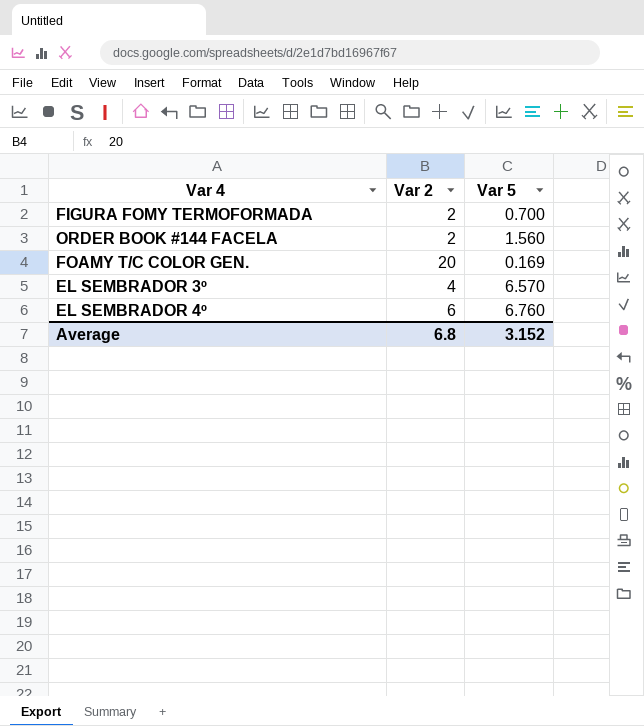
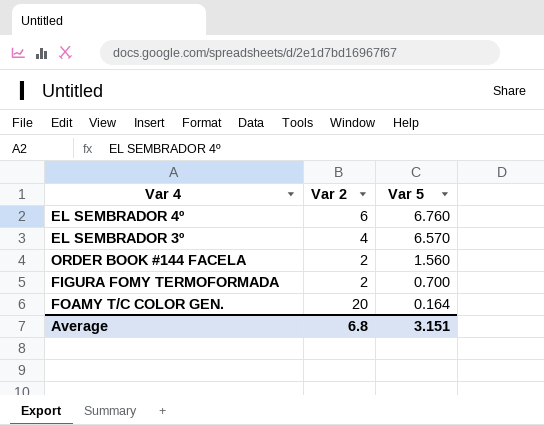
row order: none -> Var 5 descending
FOAMY T/C COLOR GEN. | Var 5: 0.169 -> 0.164
Average | Var 5: 3.152 -> 3.151

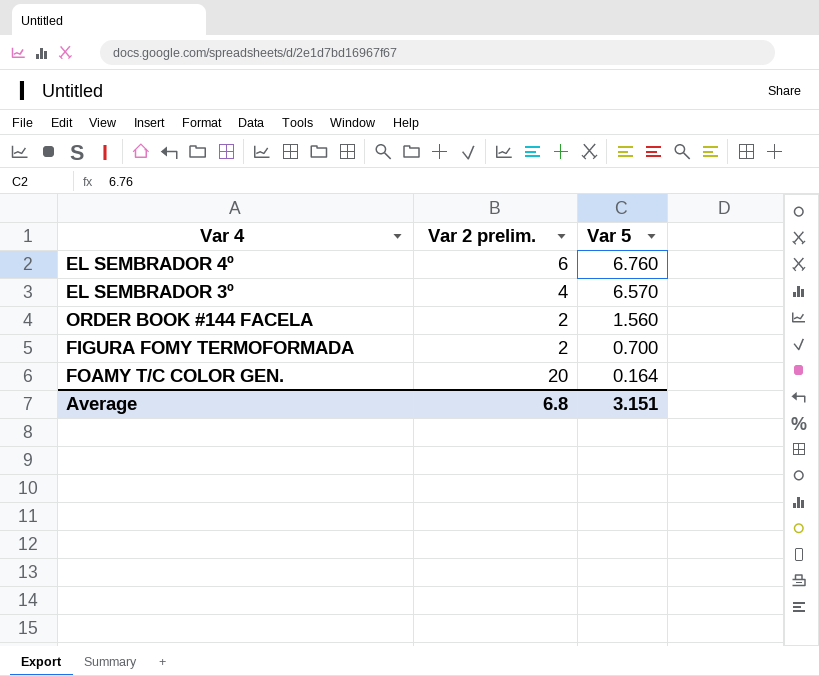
column name: Var 2 -> Var 2 prelim.

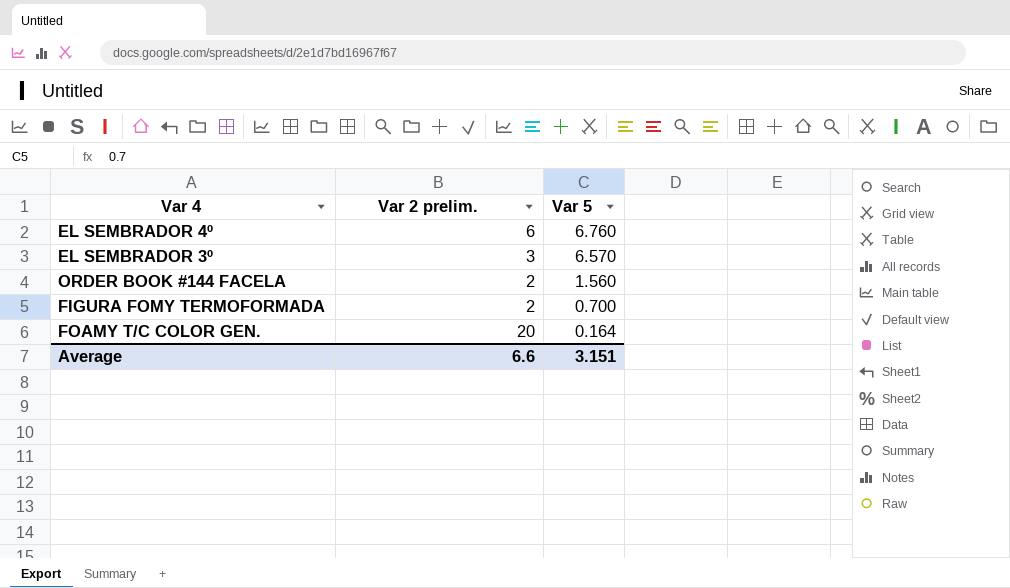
EL SEMBRADOR 3º | Var 2 prelim.: 4 -> 3
Average | Var 2 prelim.: 6.8 -> 6.6

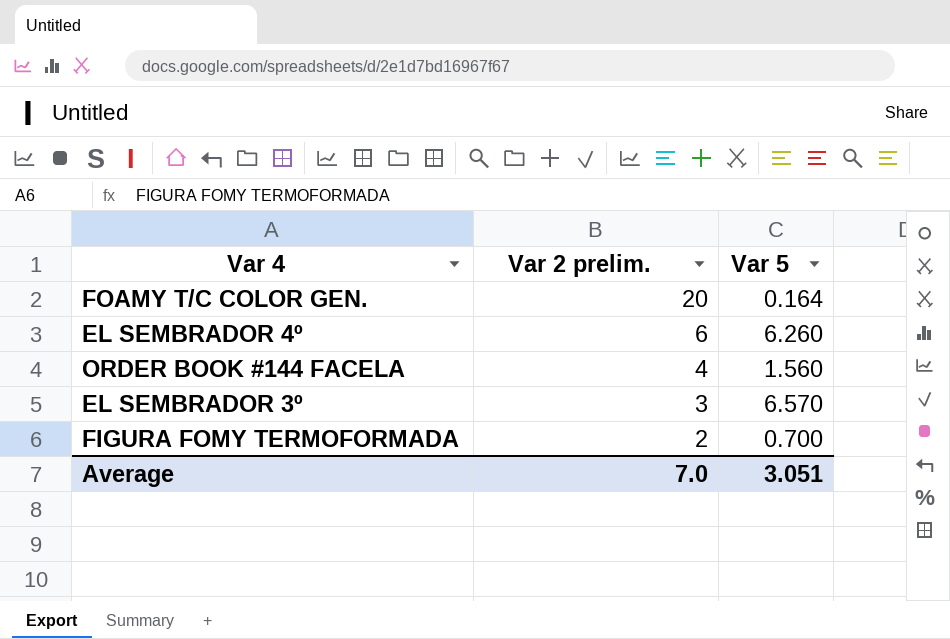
row order: Var 5 descending -> Var 2 prelim. descending
EL SEMBRADOR 4º | Var 5: 6.760 -> 6.260
ORDER BOOK #144 FACELA | Var 2 prelim.: 2 -> 4
Average | Var 2 prelim.: 6.6 -> 7.0
Average | Var 5: 3.151 -> 3.051

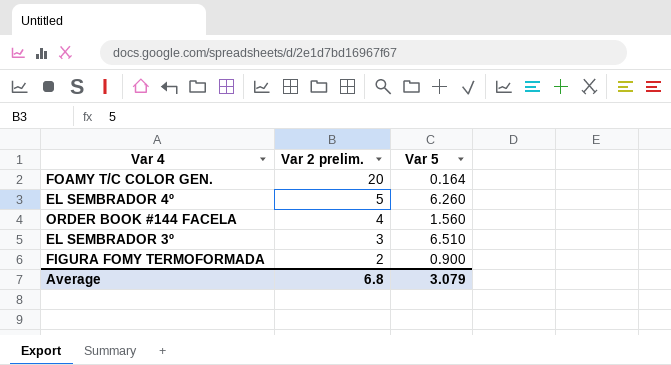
EL SEMBRADOR 4º | Var 2 prelim.: 6 -> 5
EL SEMBRADOR 3º | Var 5: 6.570 -> 6.510
FIGURA FOMY TERMOFORMADA | Var 5: 0.700 -> 0.900
Average | Var 2 prelim.: 7.0 -> 6.8
Average | Var 5: 3.051 -> 3.079

